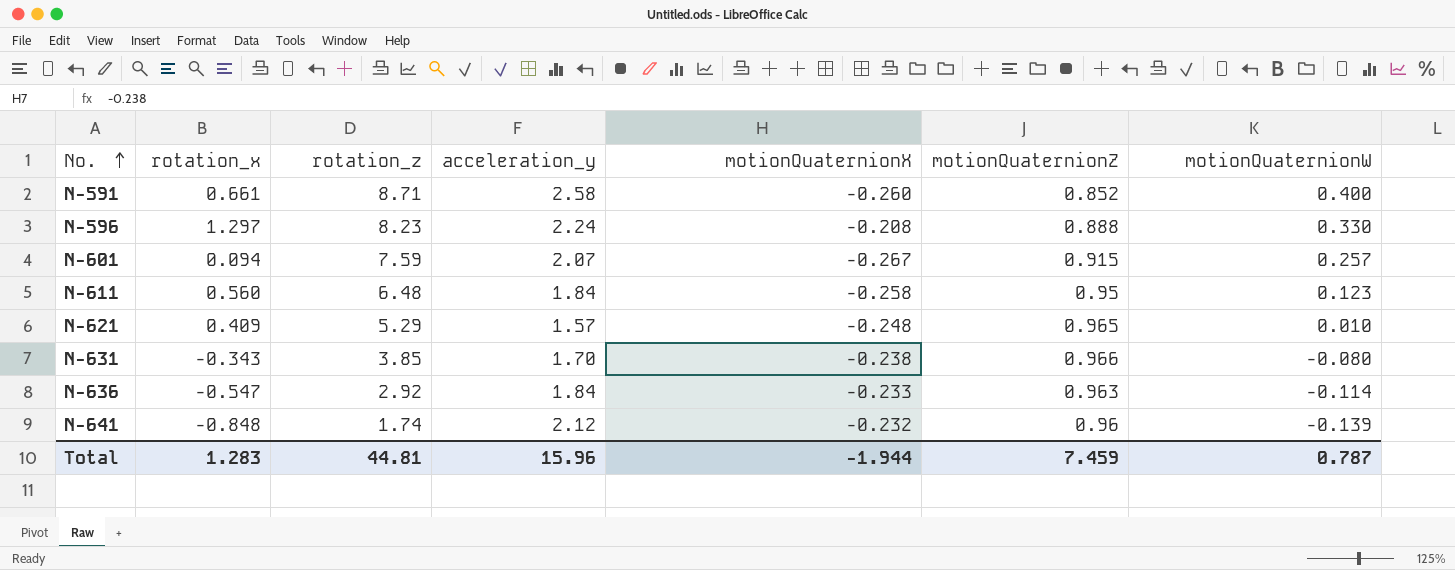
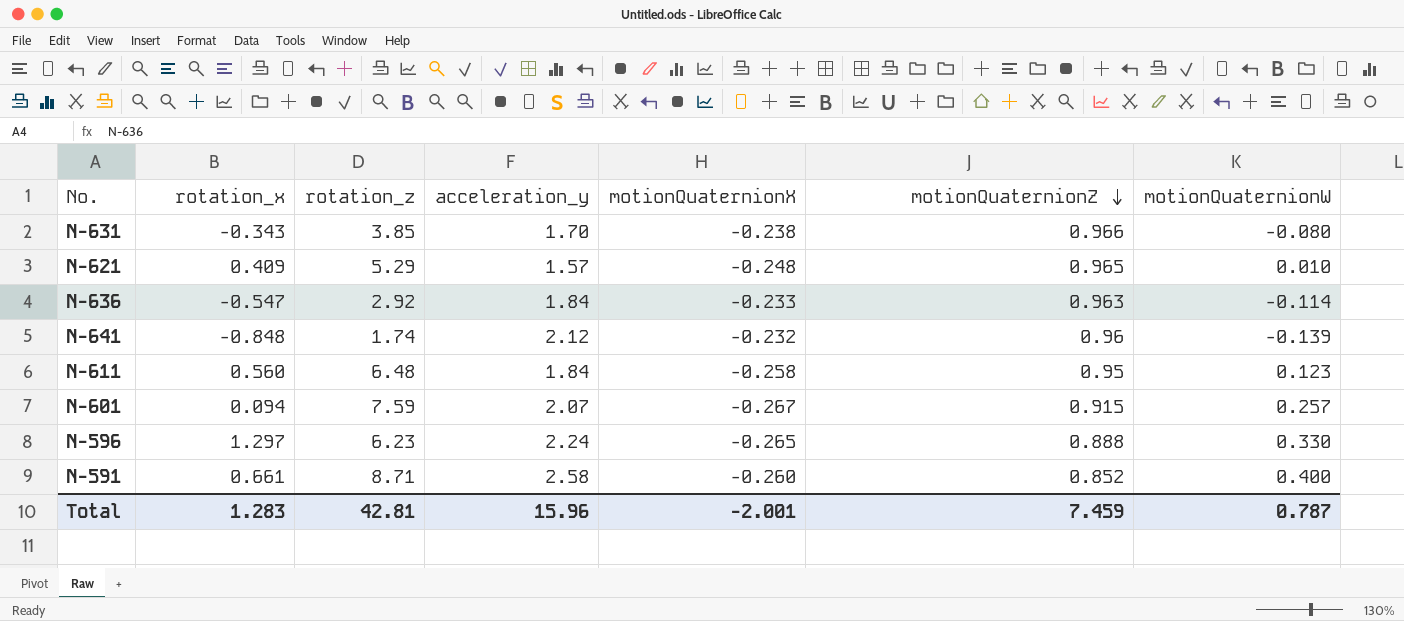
row order: No. ascending -> motionQuaternionZ descending
N-596 | rotation_z: 8.23 -> 6.23
N-596 | motionQuaternionX: -0.208 -> -0.265
Total | rotation_z: 44.81 -> 42.81
Total | motionQuaternionX: -1.944 -> -2.001

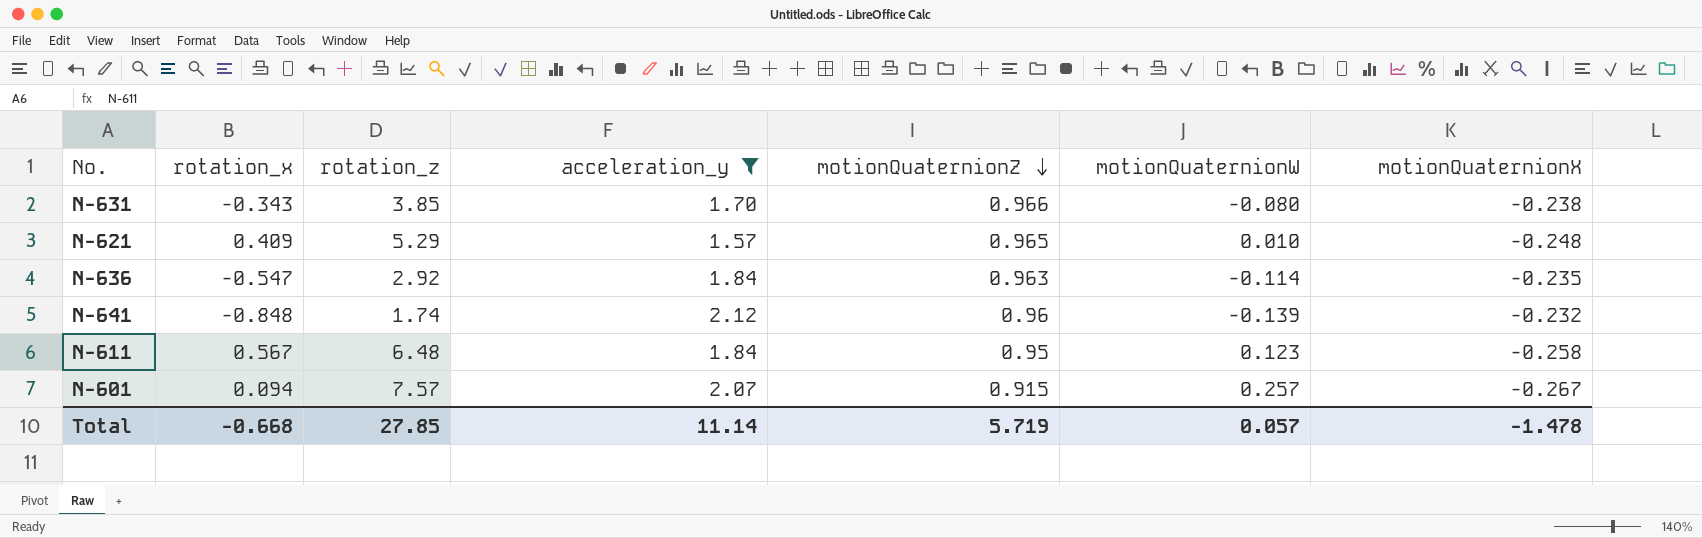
filter: none -> acceleration_y <= 2.12
column motionQuaternionX | position: 5 -> 7
N-636 | motionQuaternionX: -0.233 -> -0.235
N-611 | rotation_x: 0.560 -> 0.567
N-601 | rotation_z: 7.59 -> 7.57
Total | rotation_x: 1.283 -> -0.668
Total | rotation_z: 42.81 -> 27.85
Total | acceleration_y: 15.96 -> 11.14
Total | motionQuaternionZ: 7.459 -> 5.719
Total | motionQuaternionW: 0.787 -> 0.057
Total | motionQuaternionX: -2.001 -> -1.478

